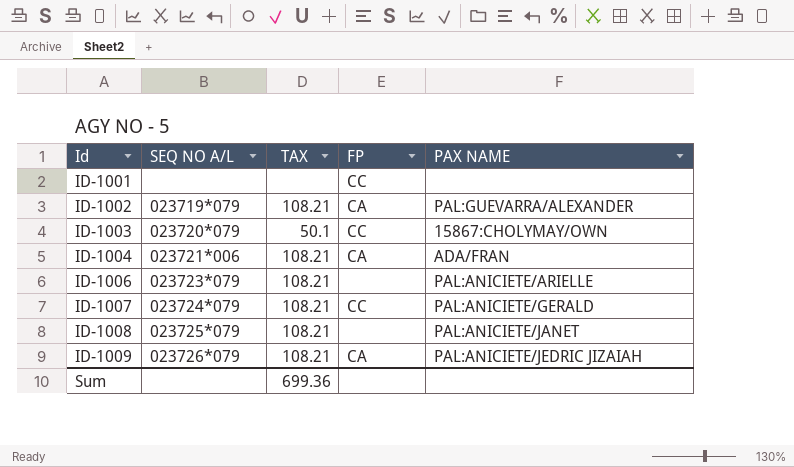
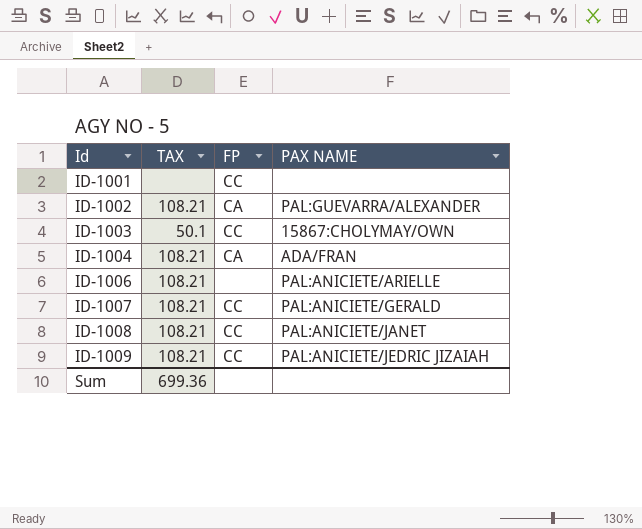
column SEQ NO A/L | position: 2 -> none
ID-1008 | FP: none -> CC
ID-1009 | FP: CA -> CC

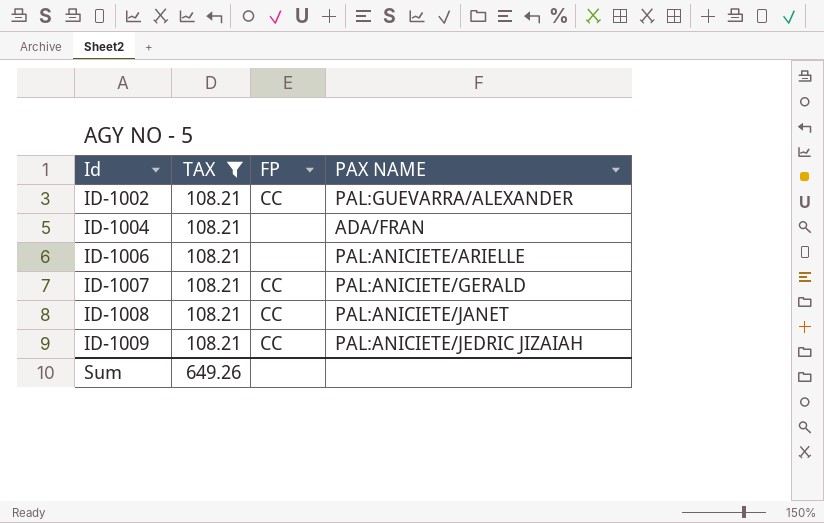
filter: none -> TAX = 108.21
ID-1002 | FP: CA -> CC
ID-1004 | FP: CA -> none
Sum | TAX: 699.36 -> 649.26

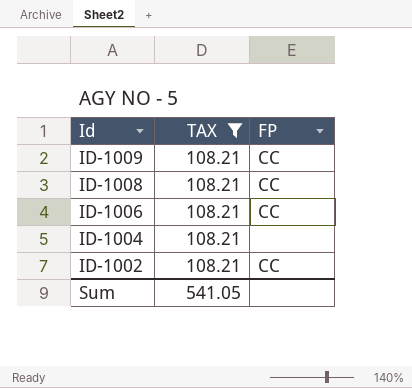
row order: Id ascending -> Id descending
column PAX NAME | position: 4 -> none
row ID-1007: 108.21 | CC | PAL:ANICIETE/GERALD -> none
ID-1006 | FP: none -> CC
Sum | TAX: 649.26 -> 541.05

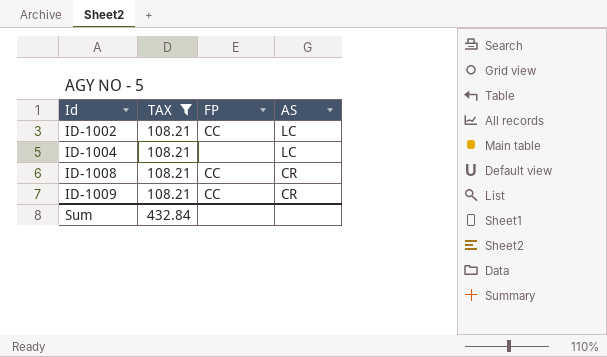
row order: Id descending -> Id ascending
column AS | position: none -> 4
row ID-1006: 108.21 | CC -> none
Sum | TAX: 541.05 -> 432.84

